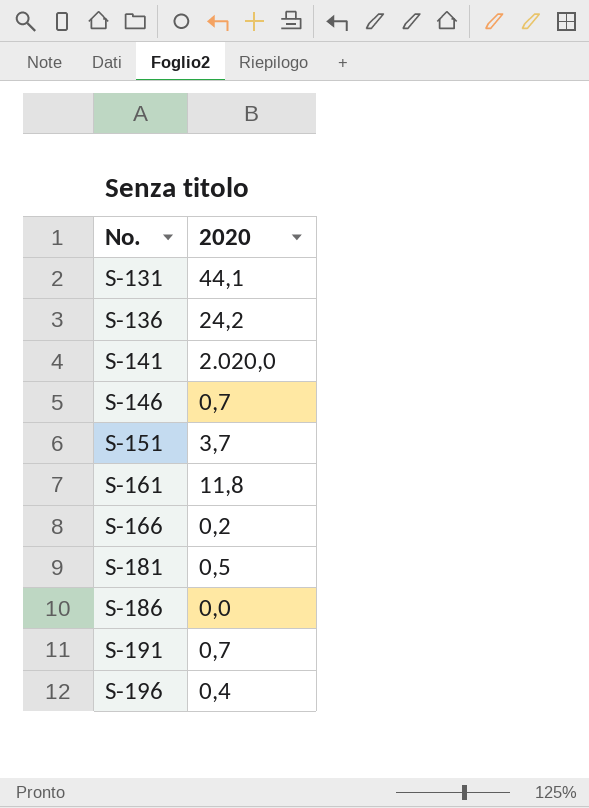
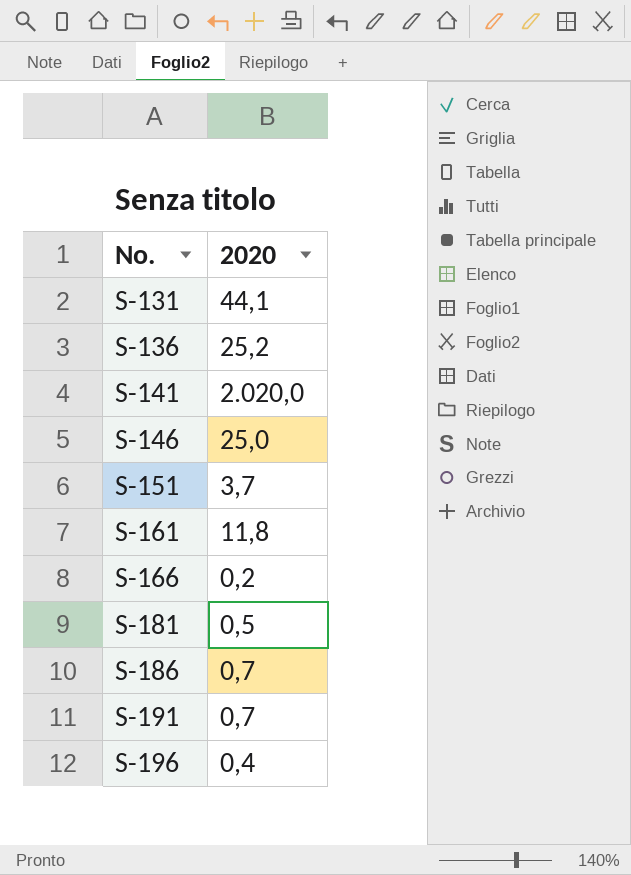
S-136 | 2020: 24,2 -> 25,2
S-146 | 2020: 0,7 -> 25,0
S-186 | 2020: 0,0 -> 0,7

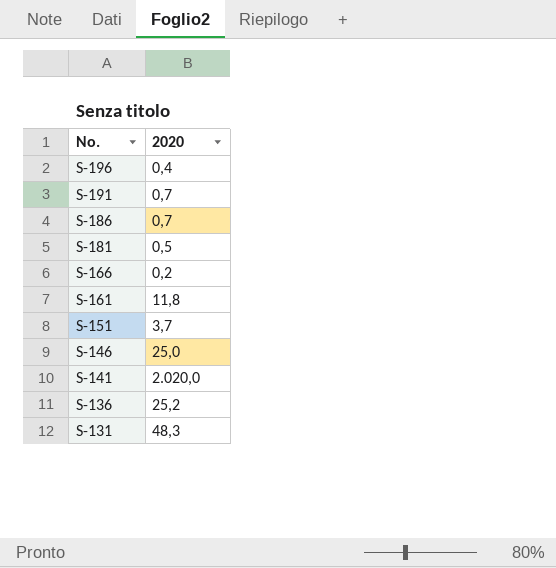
row order: No. ascending -> No. descending
S-131 | 2020: 44,1 -> 48,3

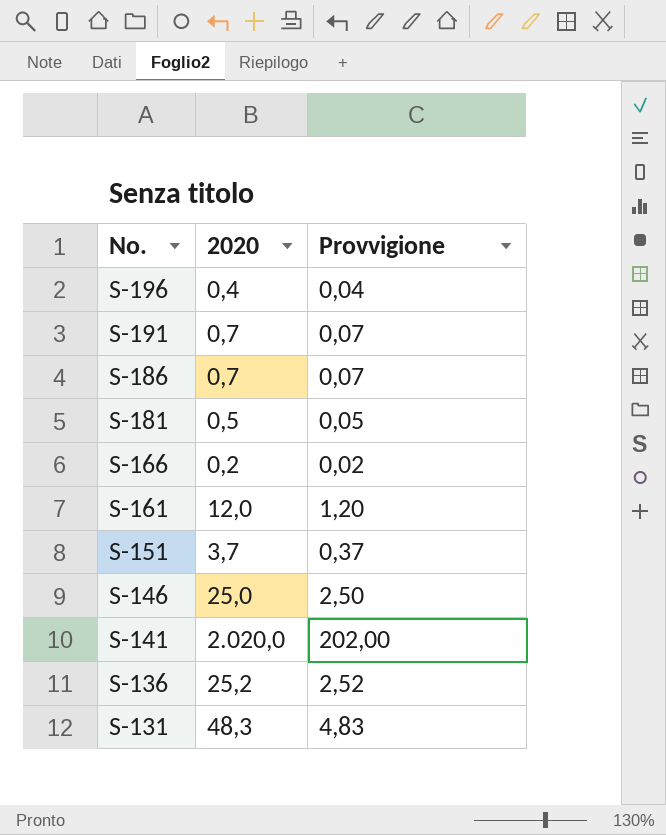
column Provvigione | formula: none -> [2020] * 0,1
S-161 | 2020: 11,8 -> 12,0

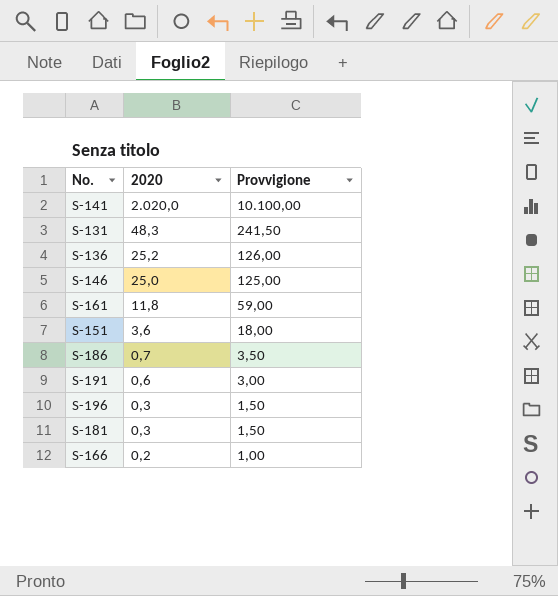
row order: No. descending -> 2020 descending
column Provvigione | formula: [2020] * 0,1 -> [2020] * 5
S-161 | 2020: 12,0 -> 11,8
S-151 | 2020: 3,7 -> 3,6
S-191 | 2020: 0,7 -> 0,6
S-196 | 2020: 0,4 -> 0,3
S-181 | 2020: 0,5 -> 0,3

